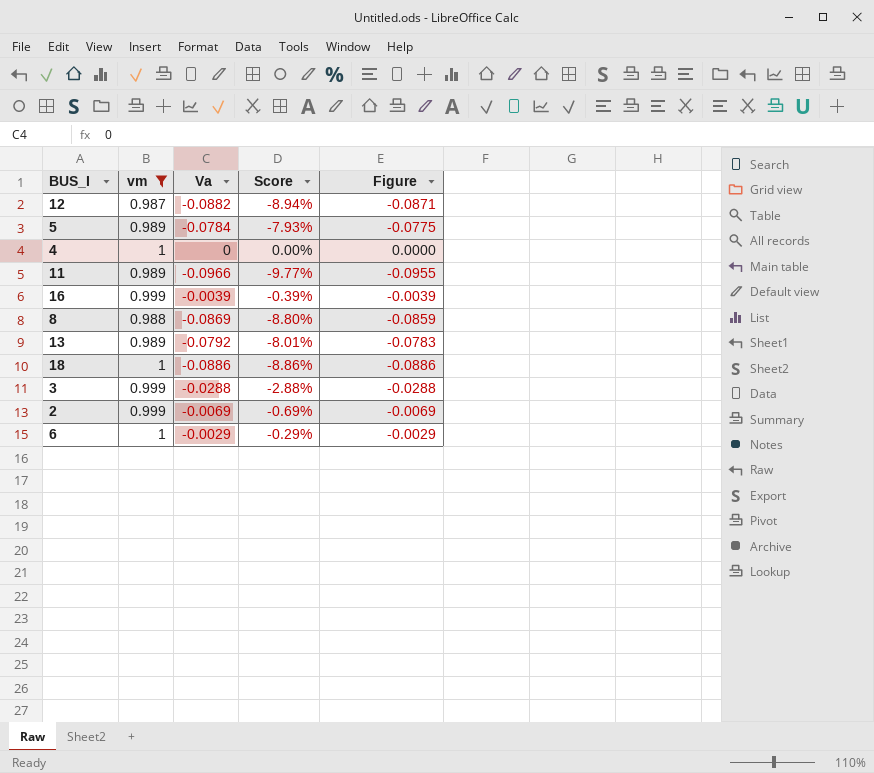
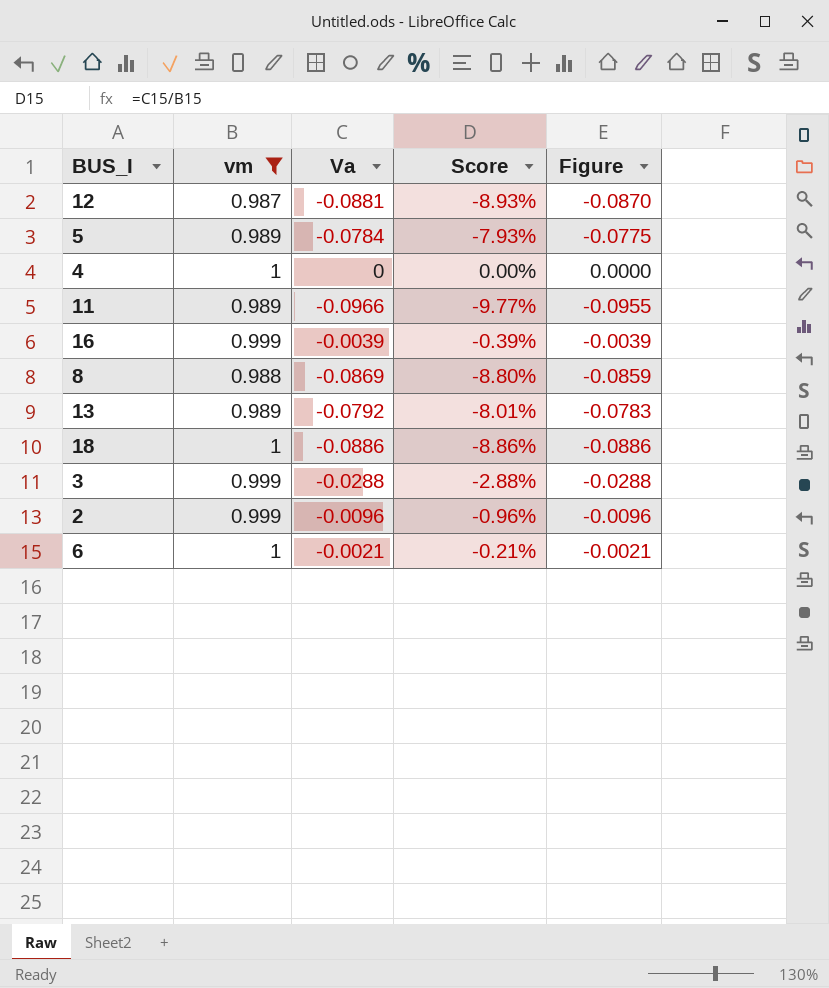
12 | Va: -0.0882 -> -0.0881
12 | Score: -8.94% -> -8.93%
12 | Figure: -0.0871 -> -0.0870
2 | Va: -0.0069 -> -0.0096
2 | Score: -0.69% -> -0.96%
2 | Figure: -0.0069 -> -0.0096
6 | Va: -0.0029 -> -0.0021
6 | Score: -0.29% -> -0.21%
6 | Figure: -0.0029 -> -0.0021

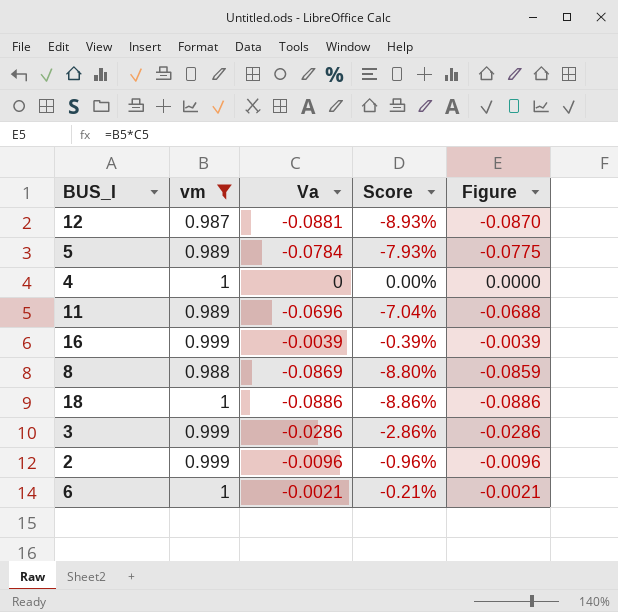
row 13: 0.989 | -0.0792 | -8.01% | -0.0783 -> none
11 | Va: -0.0966 -> -0.0696
11 | Score: -9.77% -> -7.04%
11 | Figure: -0.0955 -> -0.0688
3 | Va: -0.0288 -> -0.0286
3 | Score: -2.88% -> -2.86%
3 | Figure: -0.0288 -> -0.0286

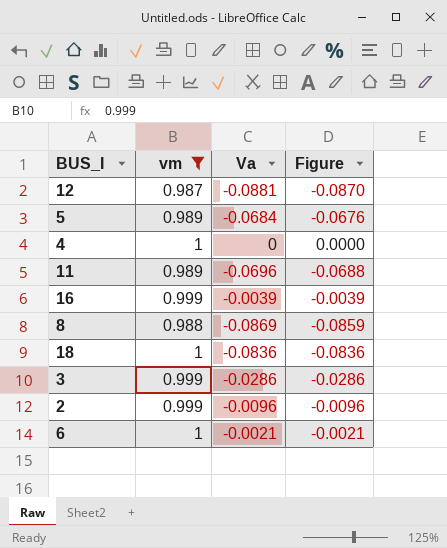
column Score | formula: [Va] / [vm] -> none
5 | Va: -0.0784 -> -0.0684
5 | Figure: -0.0775 -> -0.0676
18 | Va: -0.0886 -> -0.0836
18 | Figure: -0.0886 -> -0.0836

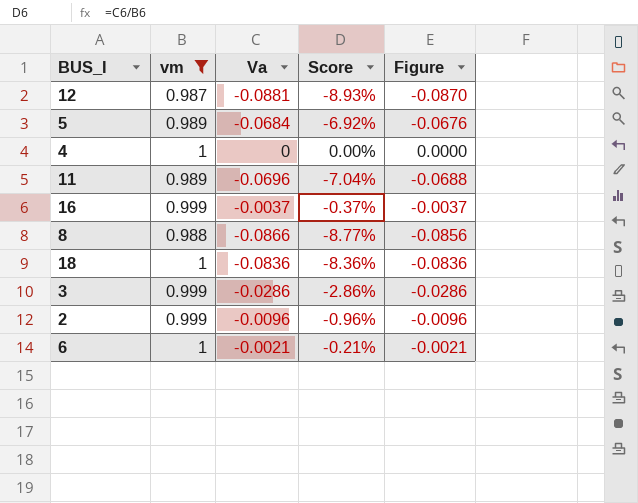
column Score | formula: none -> [Va] / [vm]
16 | Va: -0.0039 -> -0.0037
16 | Figure: -0.0039 -> -0.0037
8 | Va: -0.0869 -> -0.0866
8 | Figure: -0.0859 -> -0.0856

